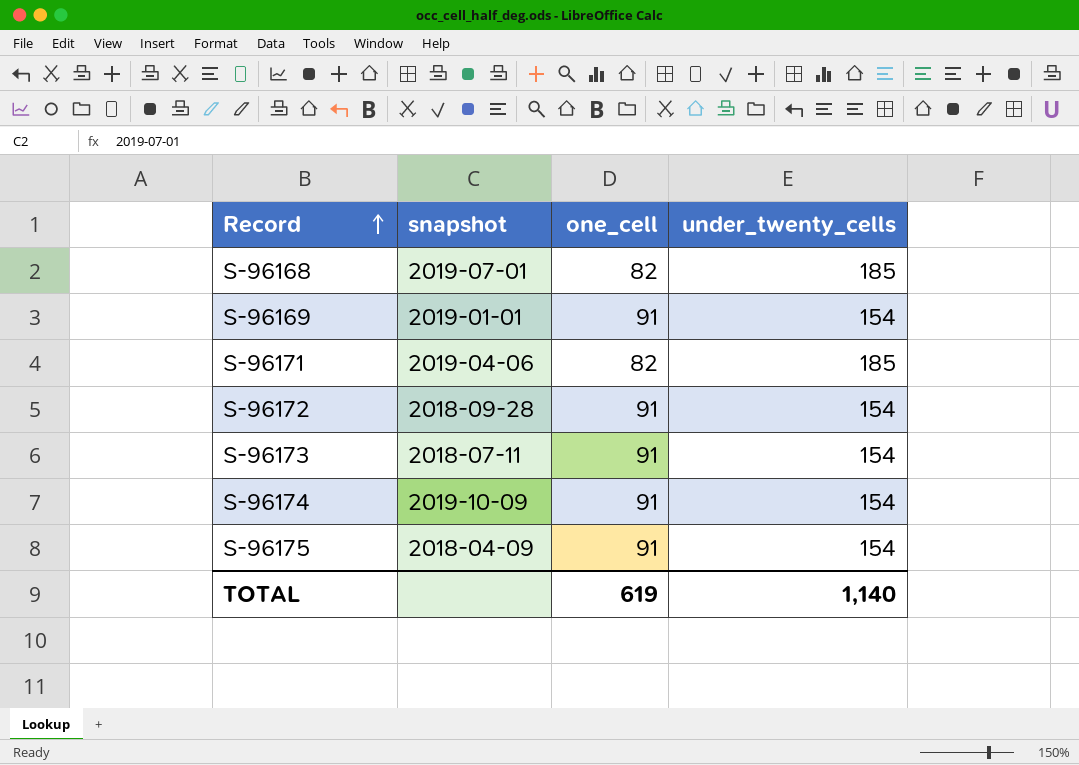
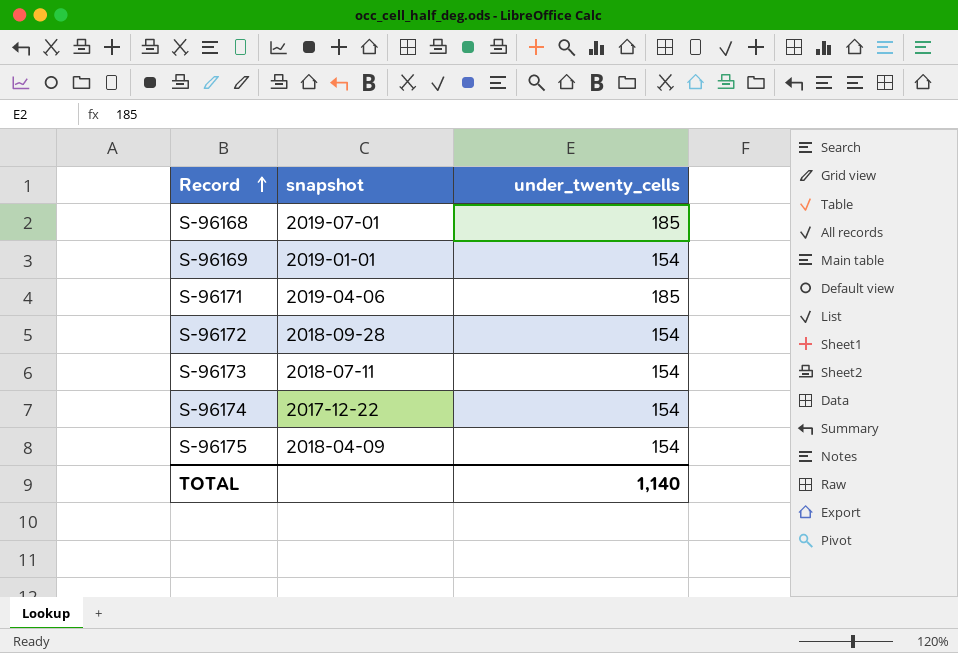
column one_cell | position: 3 -> none
S-96174 | snapshot: 2019-10-09 -> 2017-12-22

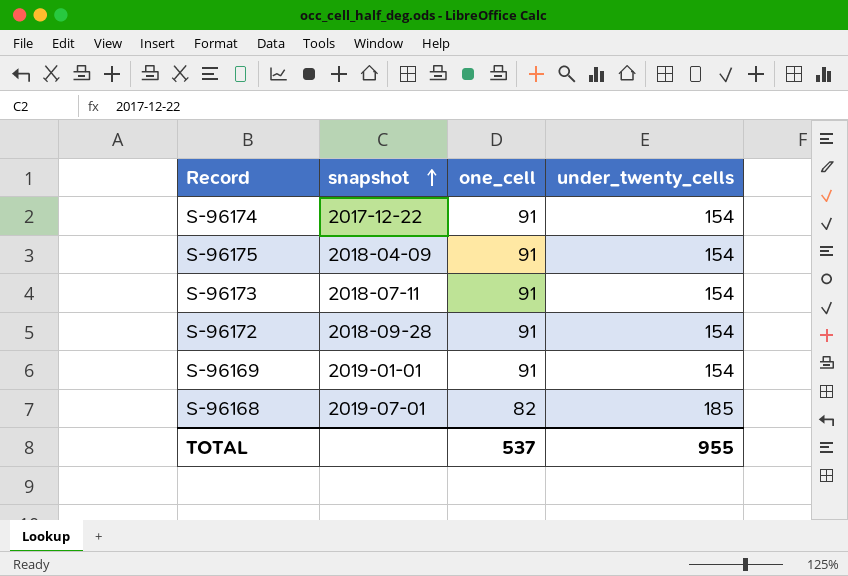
row order: Record ascending -> snapshot ascending
column one_cell | position: none -> 3
row S-96171: 2019-04-06 | 185 -> none
TOTAL | under_twenty_cells: 1,140 -> 955

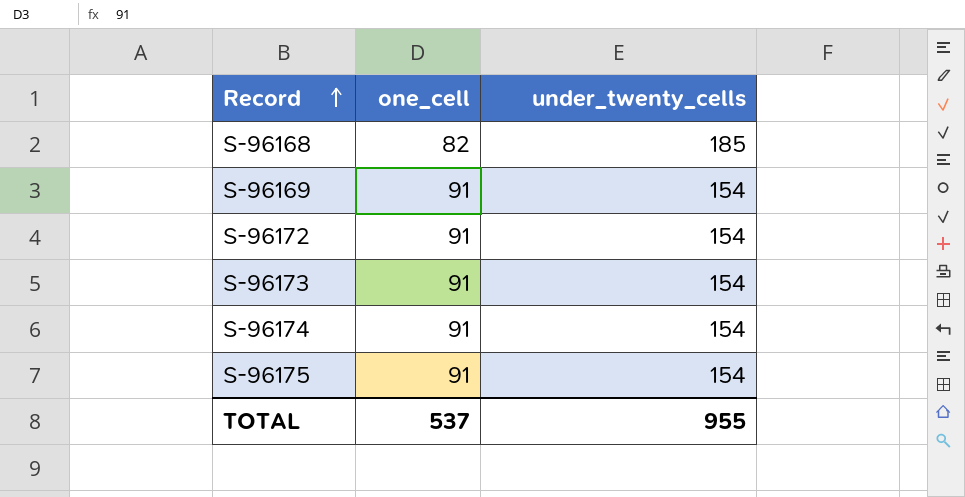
row order: snapshot ascending -> Record ascending
column snapshot | position: 2 -> none

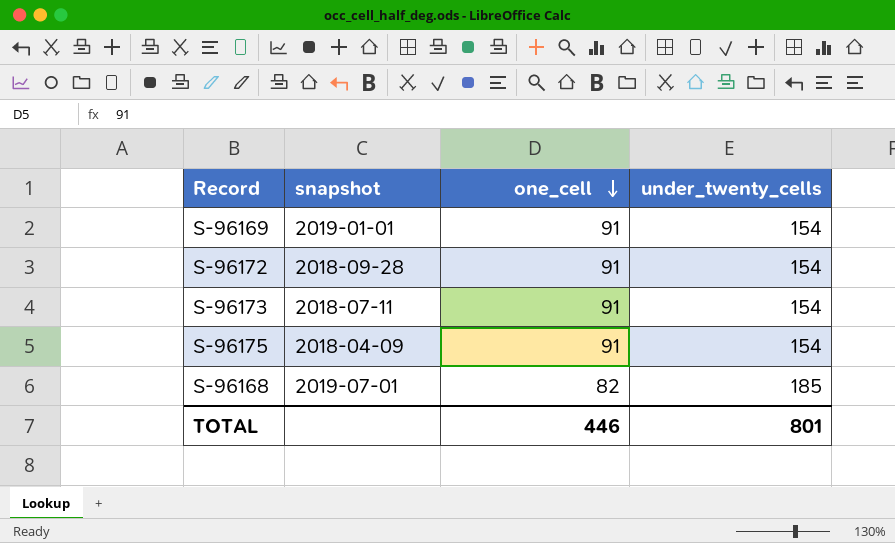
row order: Record ascending -> one_cell descending
column snapshot | position: none -> 2
row S-96174: 91 | 154 -> none
TOTAL | one_cell: 537 -> 446
TOTAL | under_twenty_cells: 955 -> 801

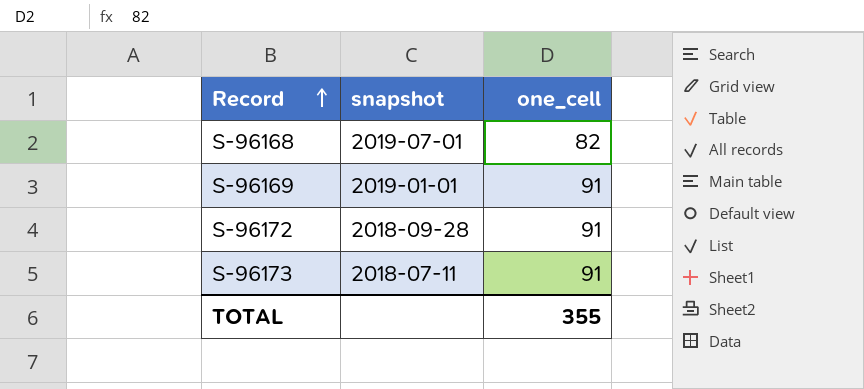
row order: one_cell descending -> Record ascending
column under_twenty_cells | position: 4 -> none
row S-96175: 2018-04-09 | 91 | 154 -> none
TOTAL | one_cell: 446 -> 355

